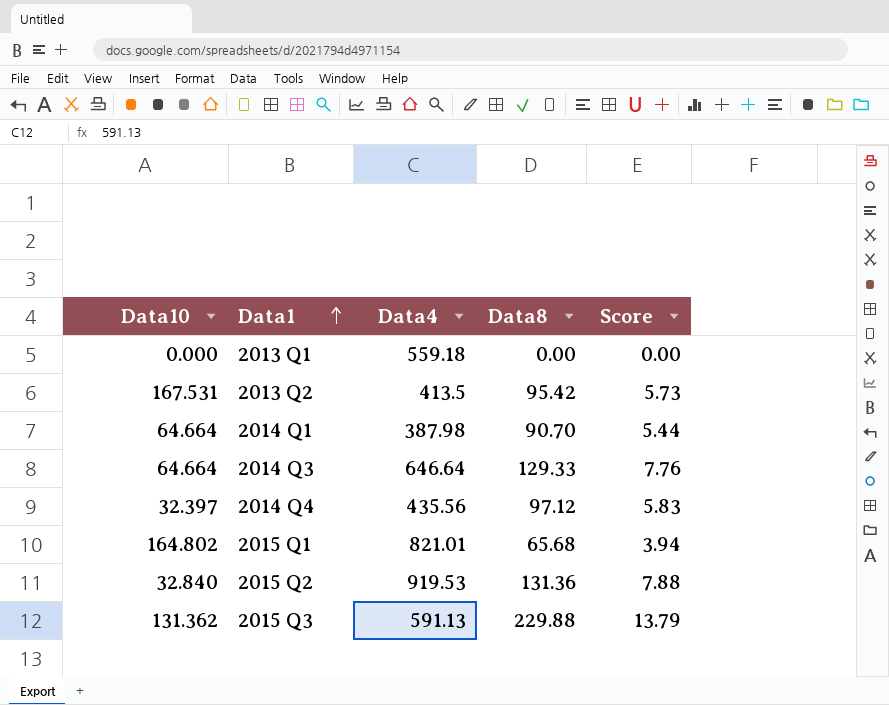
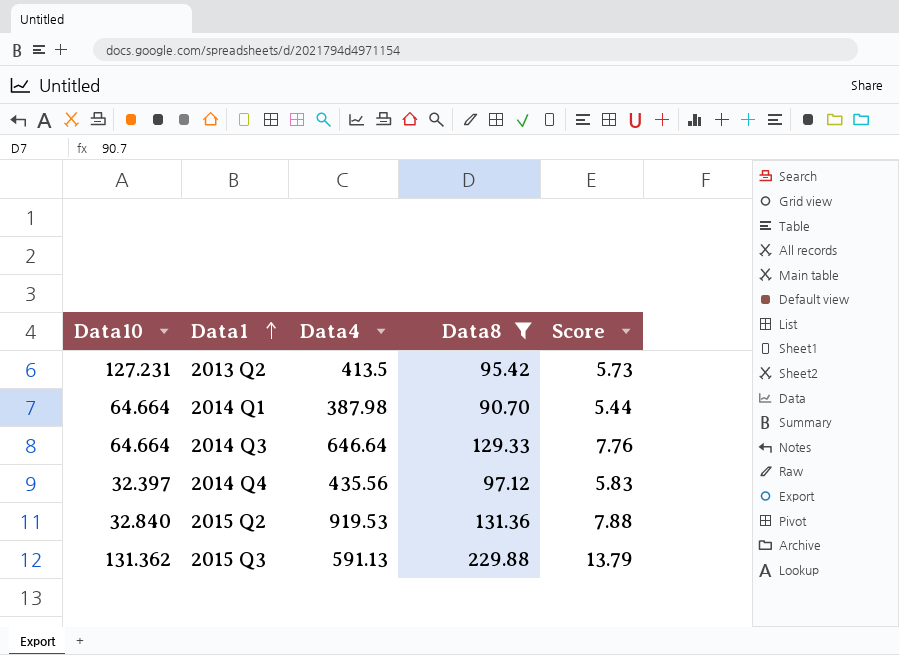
filter: none -> Data8 >= 90.70
2013 Q2 | Data10: 167.531 -> 127.231

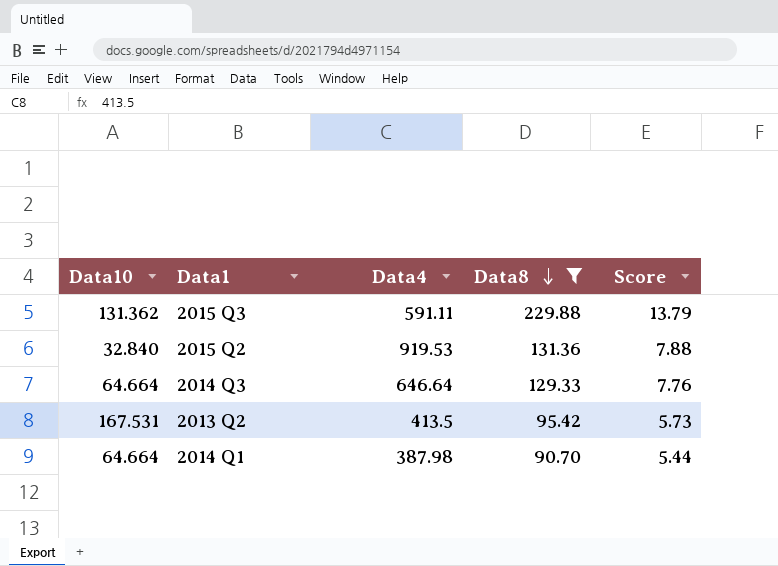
row order: Data1 ascending -> Data8 descending
row 2014 Q4: 32.397 | 435.56 | 97.12 | 5.83 -> none
2015 Q3 | Data4: 591.13 -> 591.11
2013 Q2 | Data10: 127.231 -> 167.531

